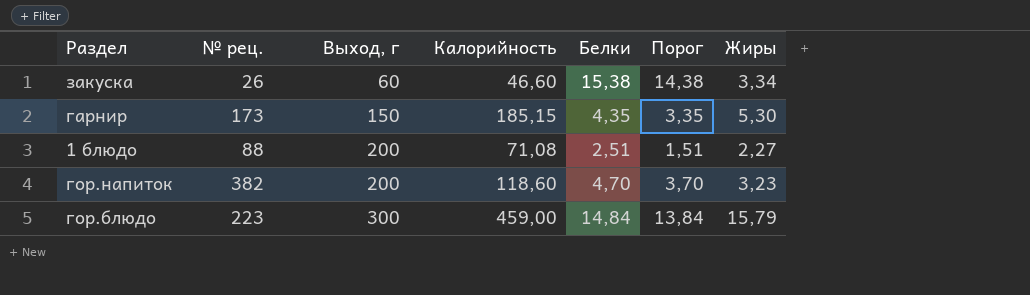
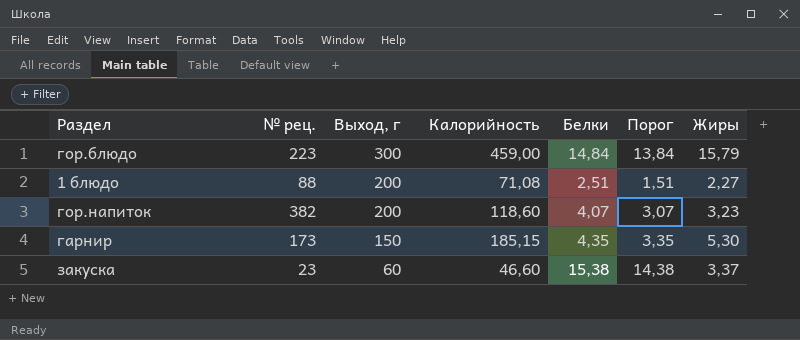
row order: Выход, г ascending -> Выход, г descending
гор.напиток | Белки: 4,70 -> 4,07
гор.напиток | Порог: 3,70 -> 3,07
закуска | № рец.: 26 -> 23
закуска | Жиры: 3,34 -> 3,37

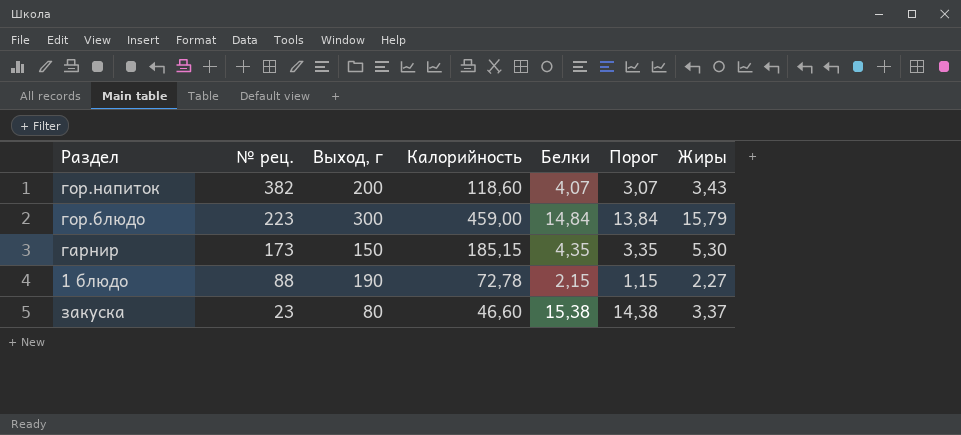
row order: Выход, г descending -> № рец. descending
гор.напиток | Жиры: 3,23 -> 3,43
1 блюдо | Выход, г: 200 -> 190
1 блюдо | Калорийность: 71,08 -> 72,78
1 блюдо | Белки: 2,51 -> 2,15
1 блюдо | Порог: 1,51 -> 1,15
закуска | Выход, г: 60 -> 80

